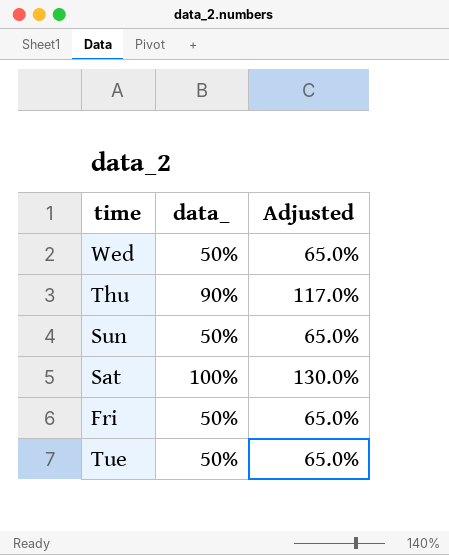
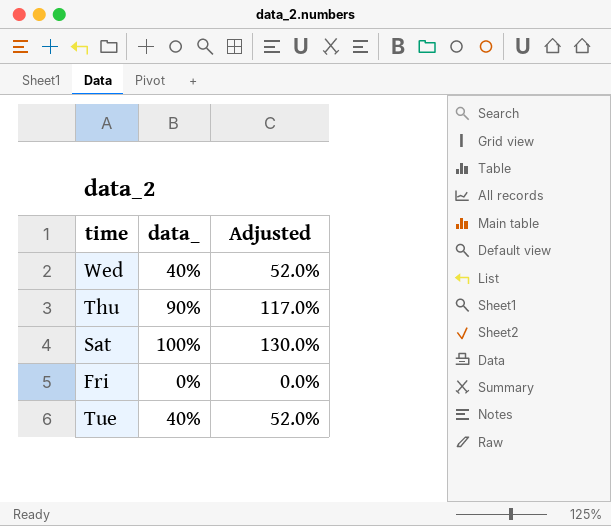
row Sun: 50% | 65.0% -> none
Wed | data_: 50% -> 40%
Wed | Adjusted: 65.0% -> 52.0%
Fri | data_: 50% -> 0%
Fri | Adjusted: 65.0% -> 0.0%
Tue | data_: 50% -> 40%
Tue | Adjusted: 65.0% -> 52.0%

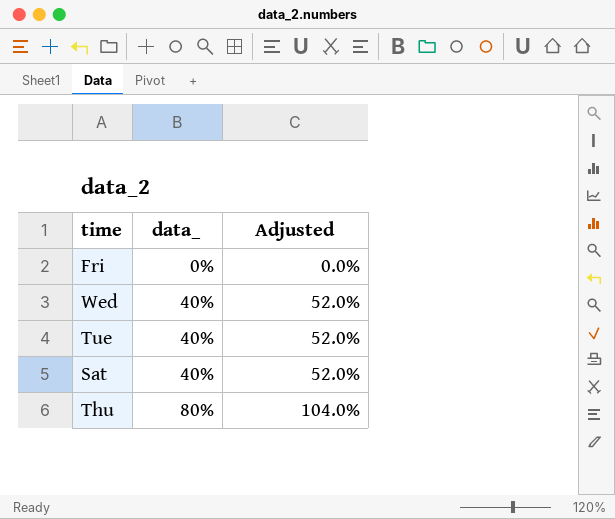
row order: none -> data_ ascending
Sat | data_: 100% -> 40%
Sat | Adjusted: 130.0% -> 52.0%
Thu | data_: 90% -> 80%
Thu | Adjusted: 117.0% -> 104.0%

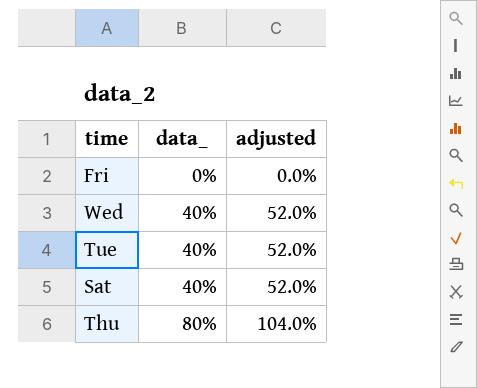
column name: Adjusted -> adjusted

